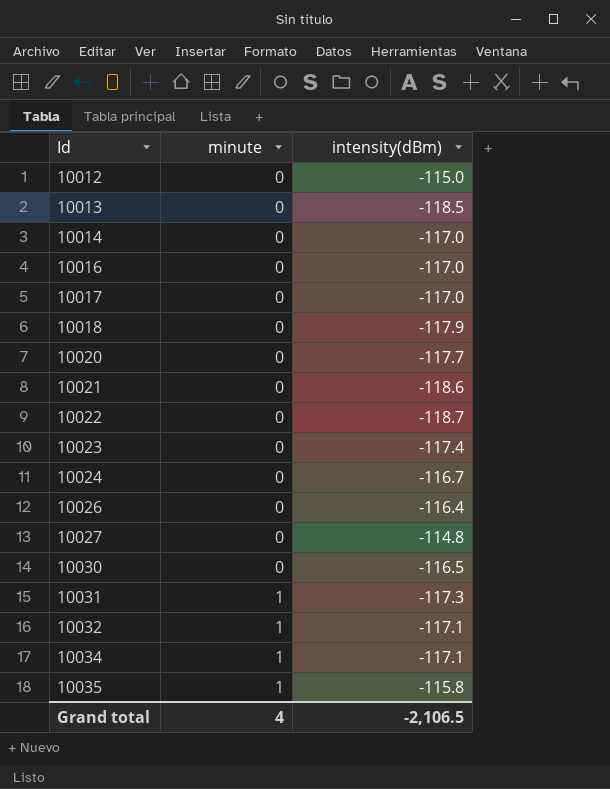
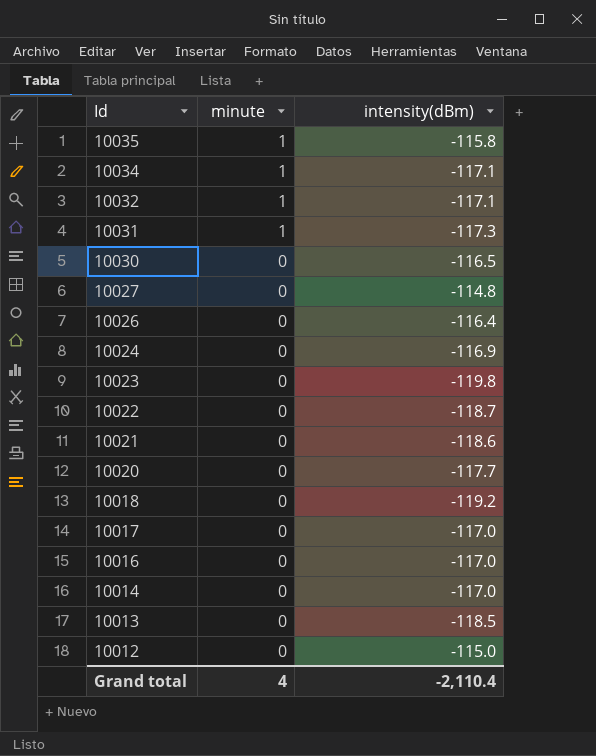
row order: Id ascending -> Id descending
10024 | intensity(dBm): -116.7 -> -116.9
10023 | intensity(dBm): -117.4 -> -119.8
10018 | intensity(dBm): -117.9 -> -119.2
Grand total | intensity(dBm): -2,106.5 -> -2,110.4

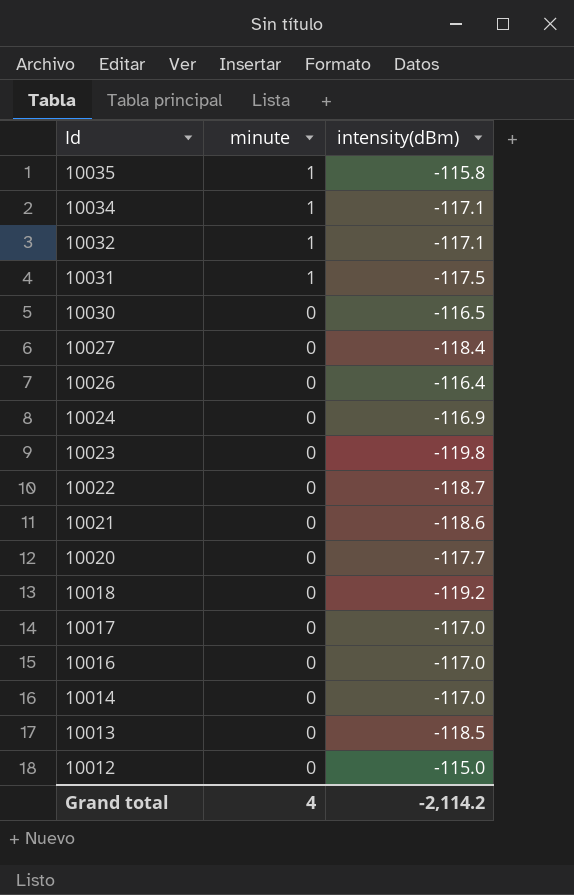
10031 | intensity(dBm): -117.3 -> -117.5
10027 | intensity(dBm): -114.8 -> -118.4
Grand total | intensity(dBm): -2,110.4 -> -2,114.2

